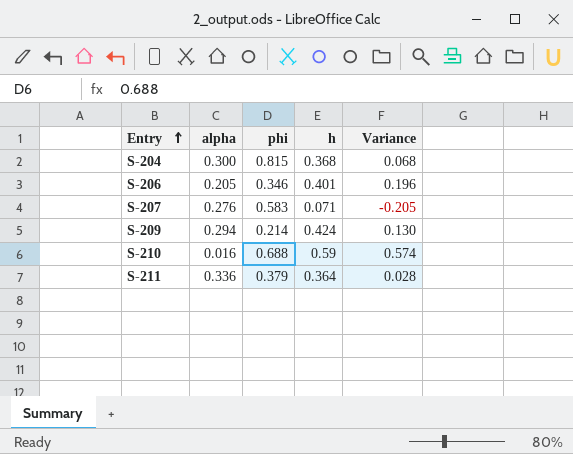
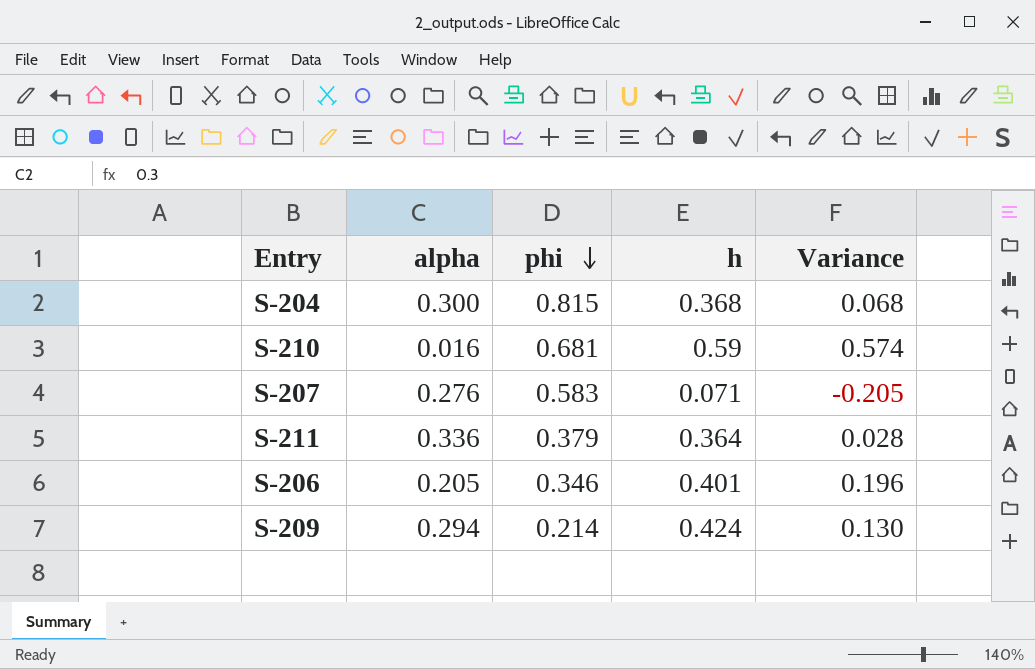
row order: Entry ascending -> phi descending
S-210 | phi: 0.688 -> 0.681

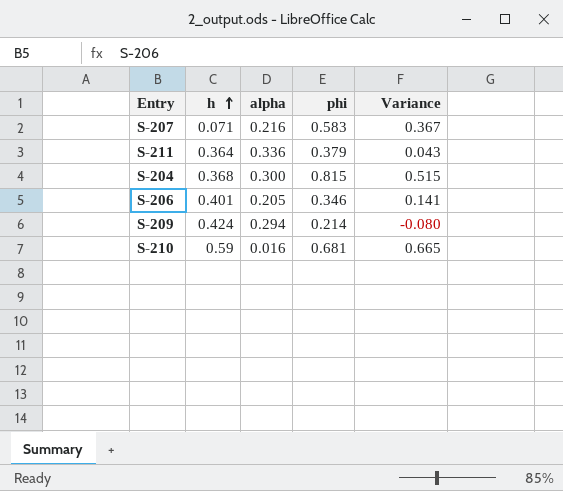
row order: phi descending -> h ascending
column h | position: 4 -> 2
column Variance | formula: [h] - [alpha] -> [phi] - [alpha]
S-207 | alpha: 0.276 -> 0.216

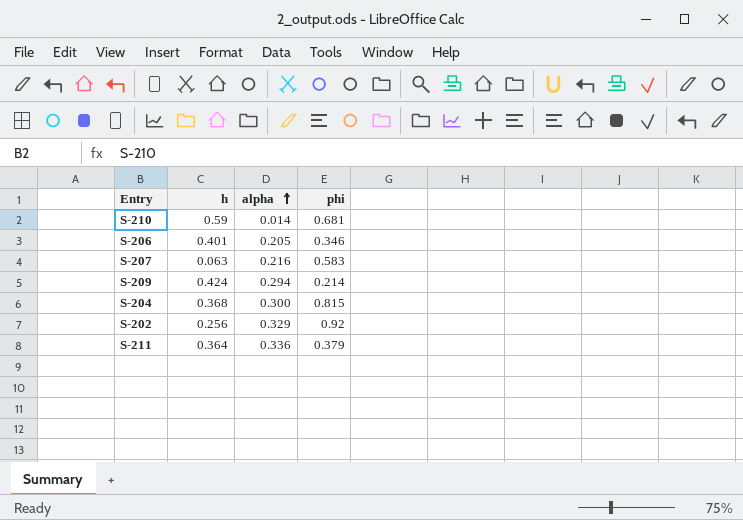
row order: h ascending -> alpha ascending
column Variance | formula: [phi] - [alpha] -> none
S-210 | alpha: 0.016 -> 0.014
S-207 | h: 0.071 -> 0.063
row S-202: none -> 0.256 | 0.329 | 0.92

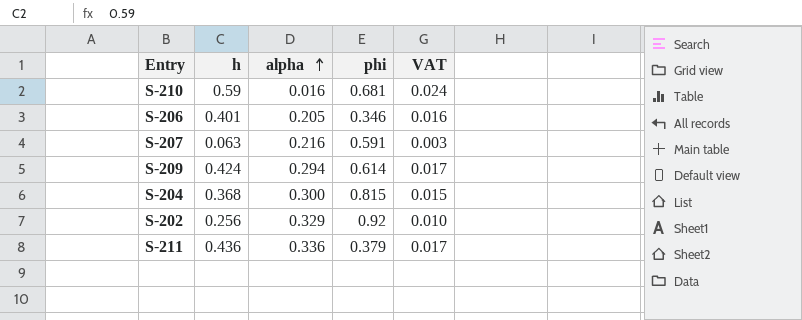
column VAT | formula: none -> [h] * 0.04
S-210 | alpha: 0.014 -> 0.016
S-207 | phi: 0.583 -> 0.591
S-209 | phi: 0.214 -> 0.614
S-211 | h: 0.364 -> 0.436

